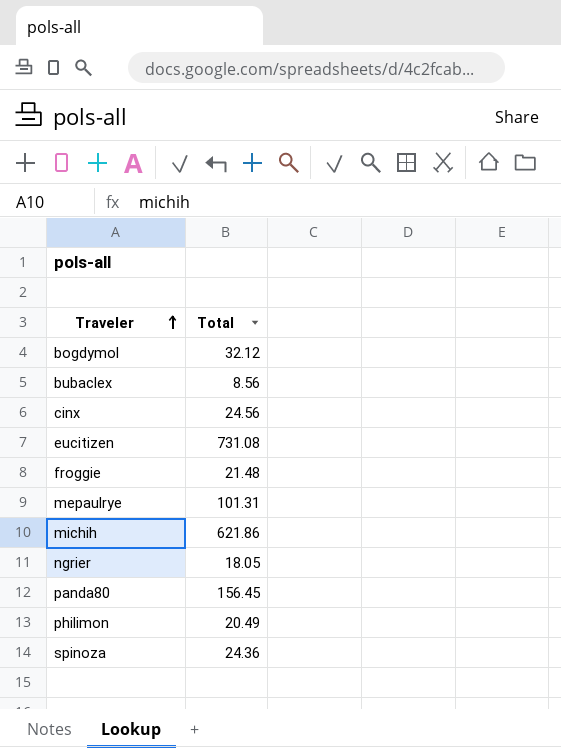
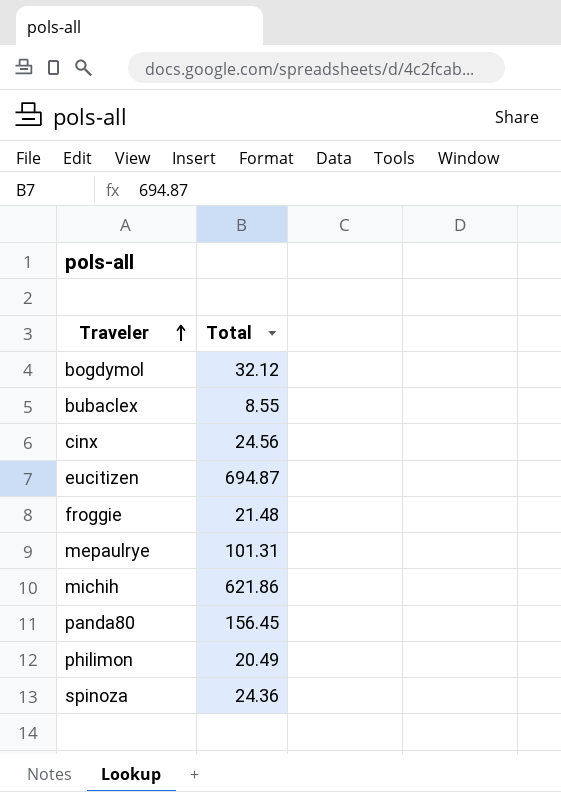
row ngrier: 18.05 -> none
bubaclex | Total: 8.56 -> 8.55
eucitizen | Total: 731.08 -> 694.87

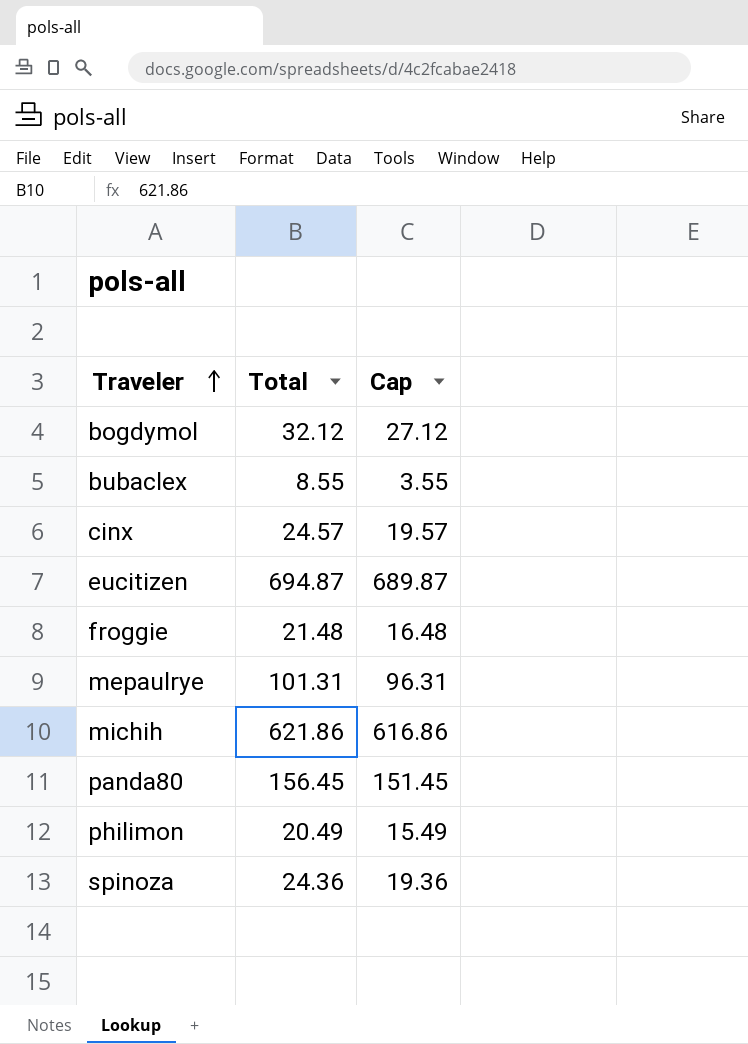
column Cap | formula: none -> [Total] - 5
cinx | Total: 24.56 -> 24.57

